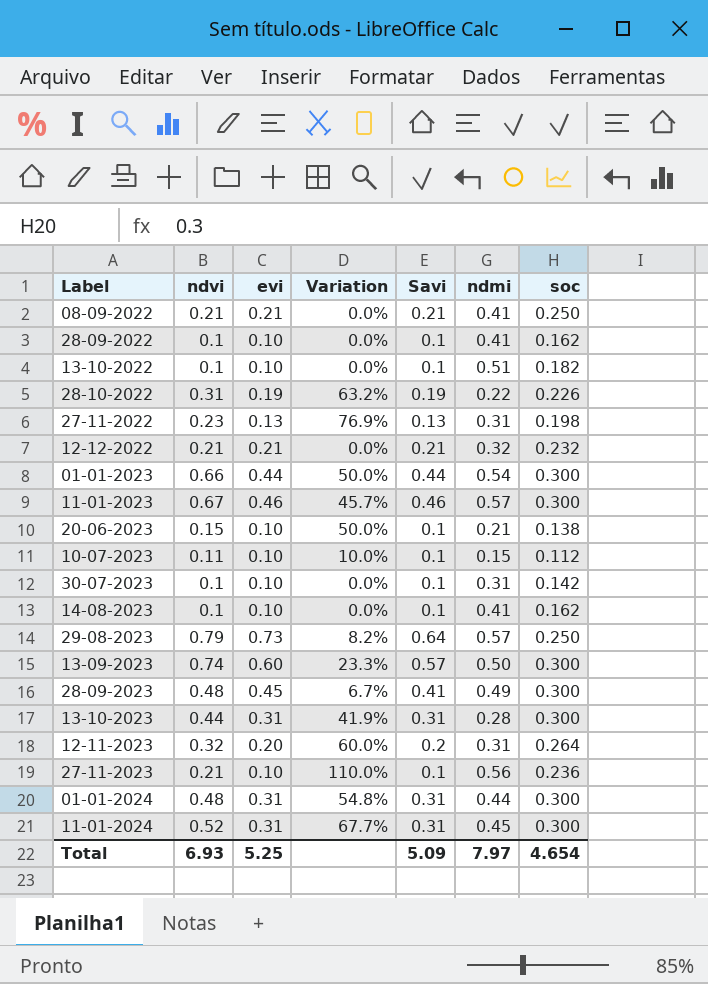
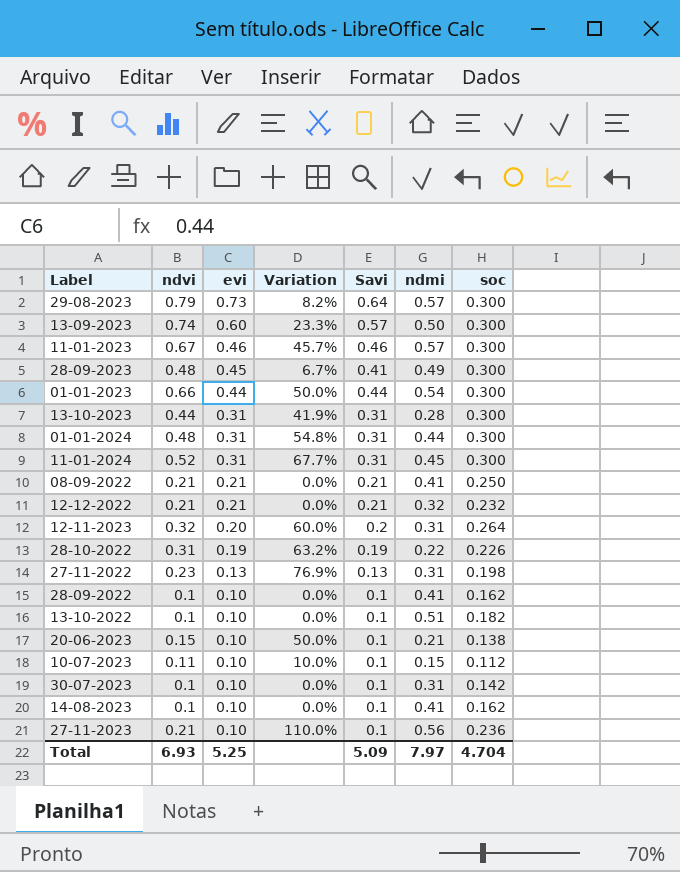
row order: Label ascending -> evi descending
29-08-2023 | soc: 0.250 -> 0.300
Total | soc: 4.654 -> 4.704

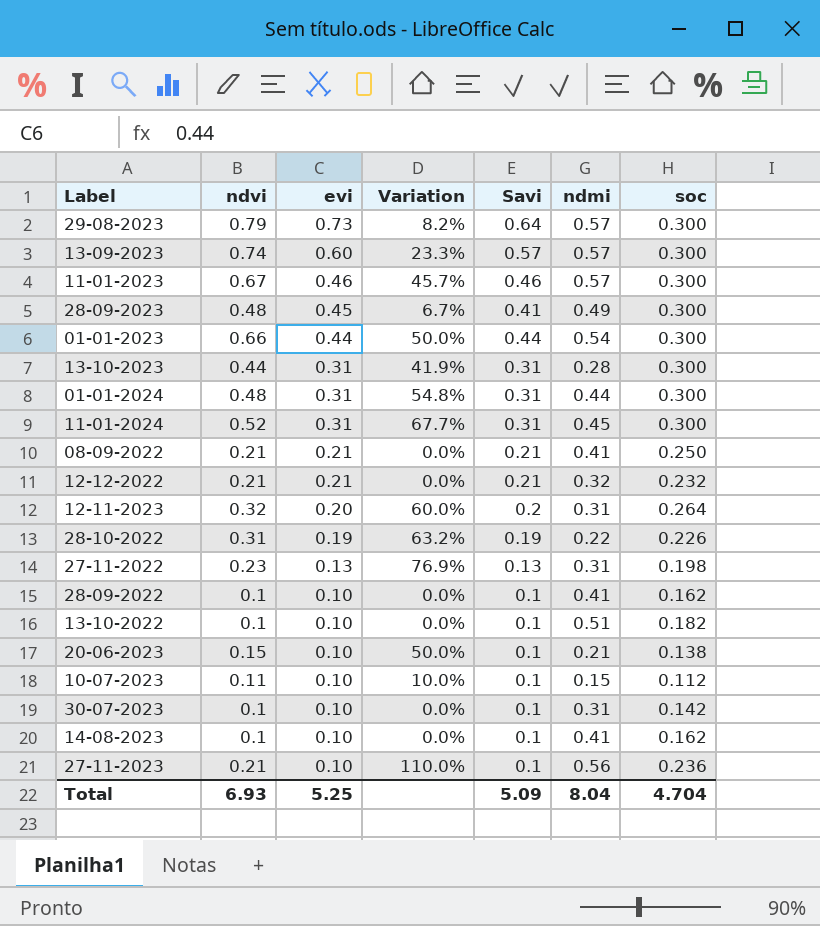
13-09-2023 | ndmi: 0.50 -> 0.57
Total | ndmi: 7.97 -> 8.04

